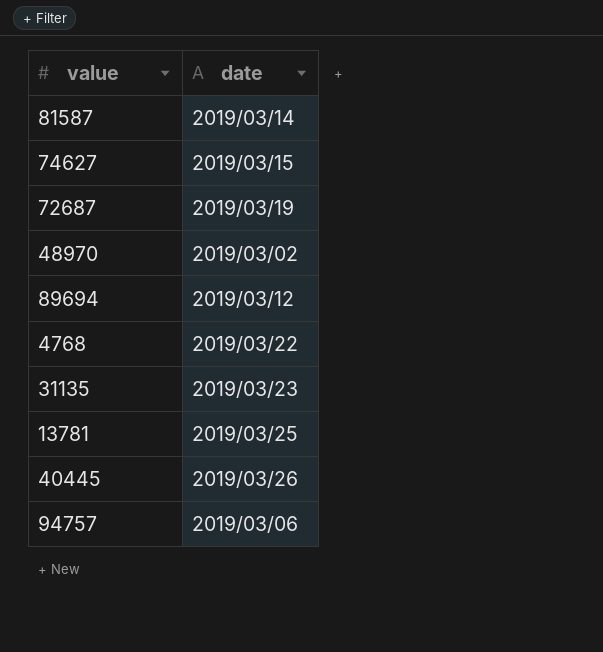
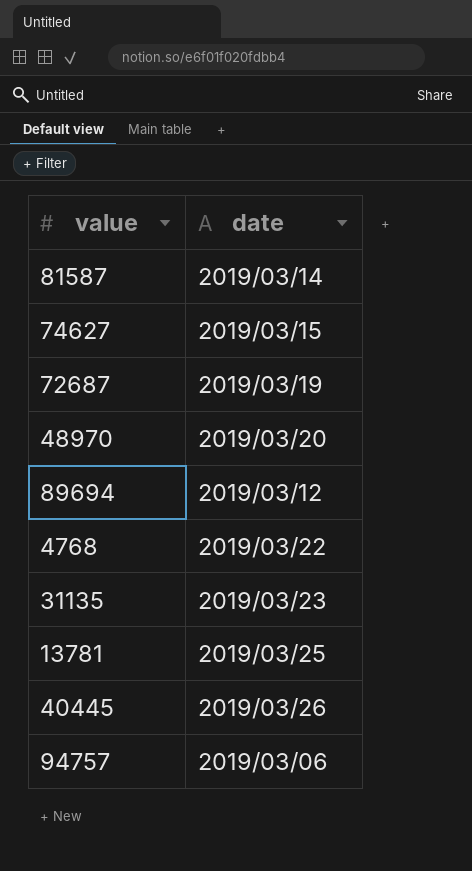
48970 | date: 2019/03/02 -> 2019/03/20

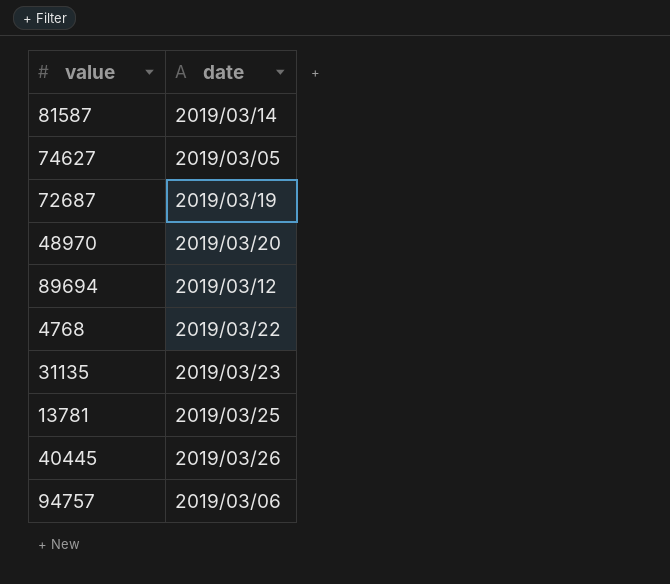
74627 | date: 2019/03/15 -> 2019/03/05

